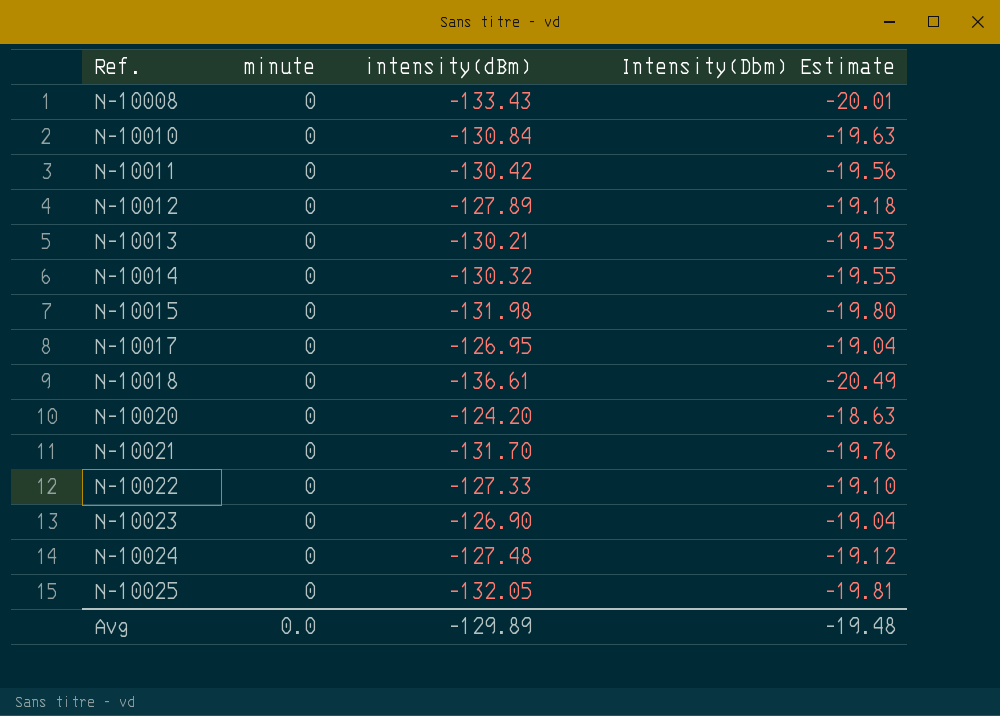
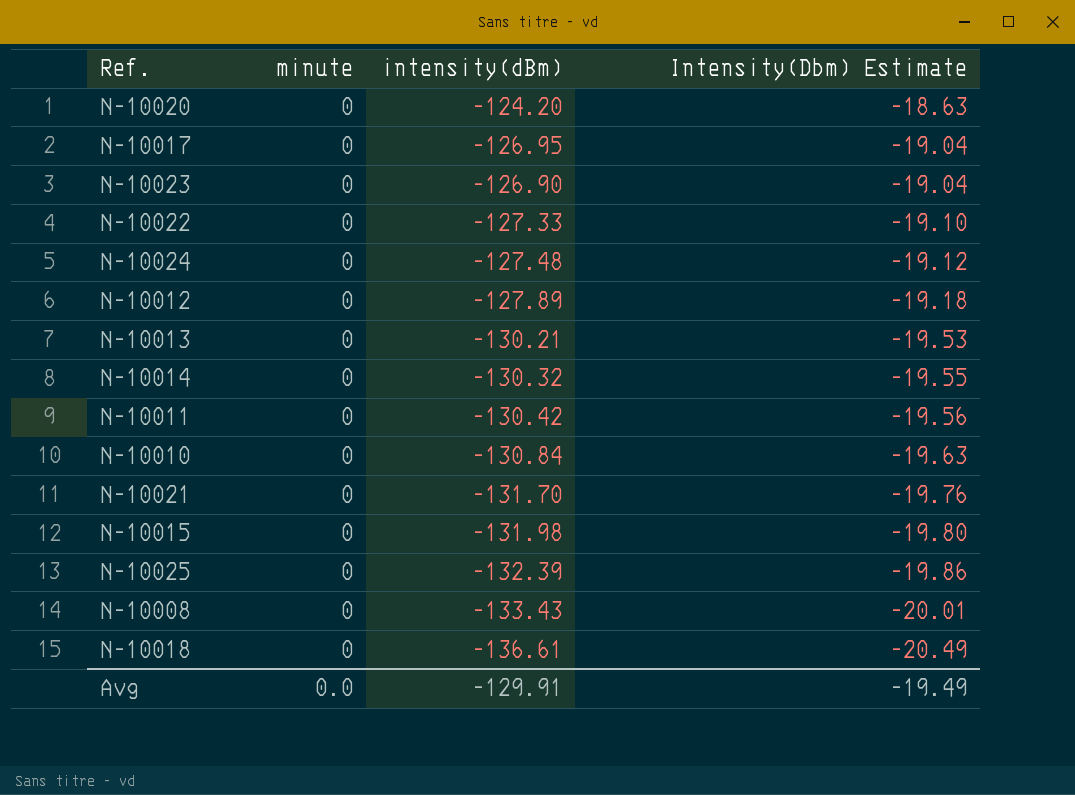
row order: Ref. ascending -> Intensity(Dbm) Estimate descending
N-10025 | intensity(dBm): -132.05 -> -132.39
N-10025 | Intensity(Dbm) Estimate: -19.81 -> -19.86
Avg | intensity(dBm): -129.89 -> -129.91
Avg | Intensity(Dbm) Estimate: -19.48 -> -19.49

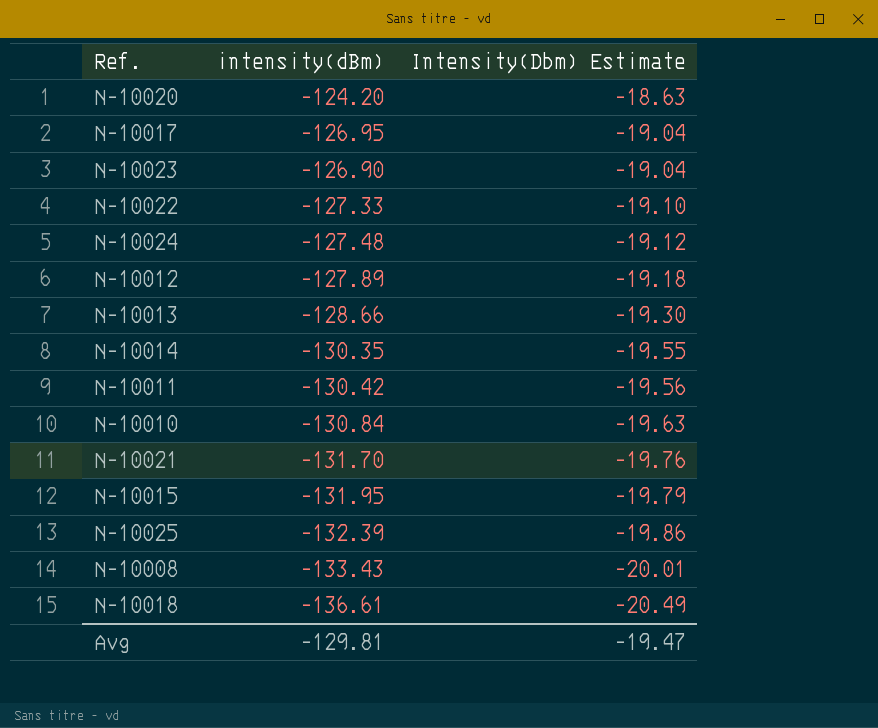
column minute | position: 2 -> none
N-10013 | intensity(dBm): -130.21 -> -128.66
N-10013 | Intensity(Dbm) Estimate: -19.53 -> -19.30
N-10014 | intensity(dBm): -130.32 -> -130.35
N-10015 | intensity(dBm): -131.98 -> -131.95
N-10015 | Intensity(Dbm) Estimate: -19.80 -> -19.79
Avg | intensity(dBm): -129.91 -> -129.81
Avg | Intensity(Dbm) Estimate: -19.49 -> -19.47

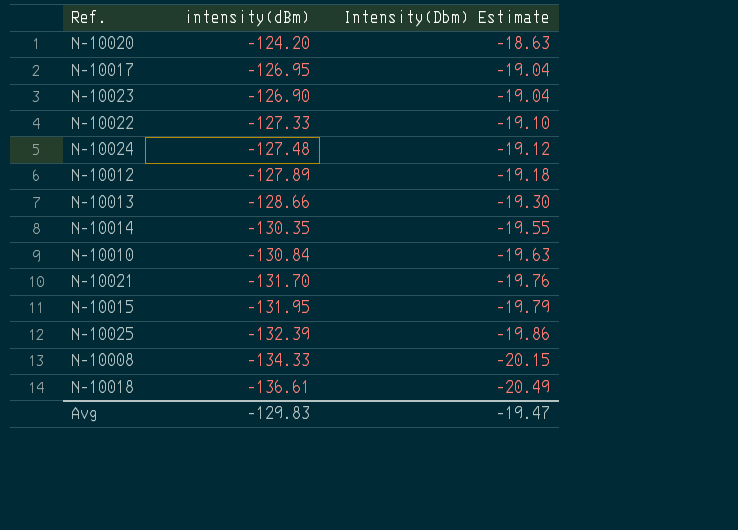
row N-10011: -130.42 | -19.56 -> none
N-10008 | intensity(dBm): -133.43 -> -134.33
N-10008 | Intensity(Dbm) Estimate: -20.01 -> -20.15
Avg | intensity(dBm): -129.81 -> -129.83

